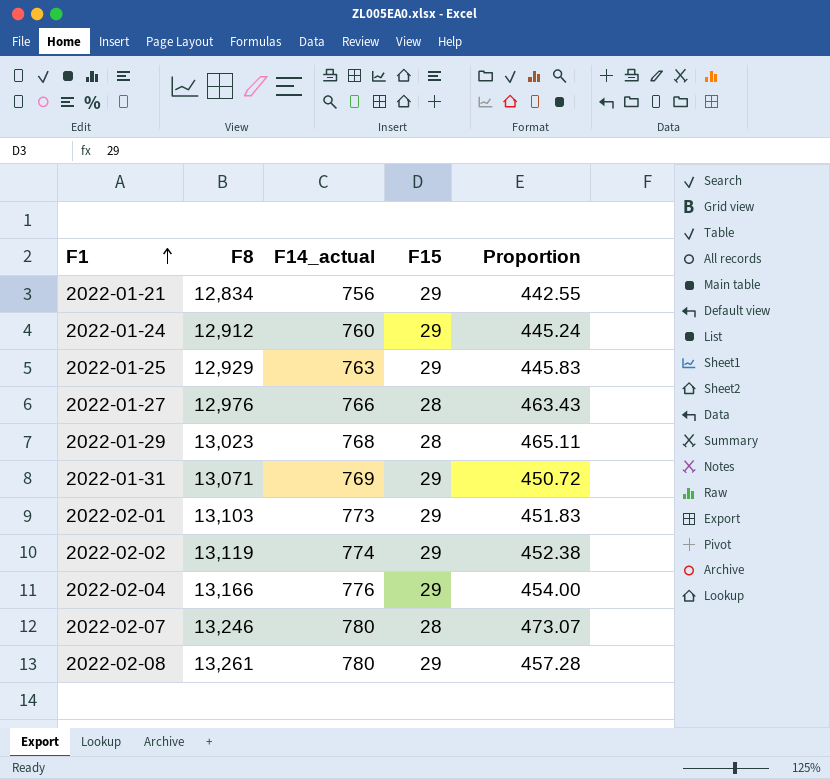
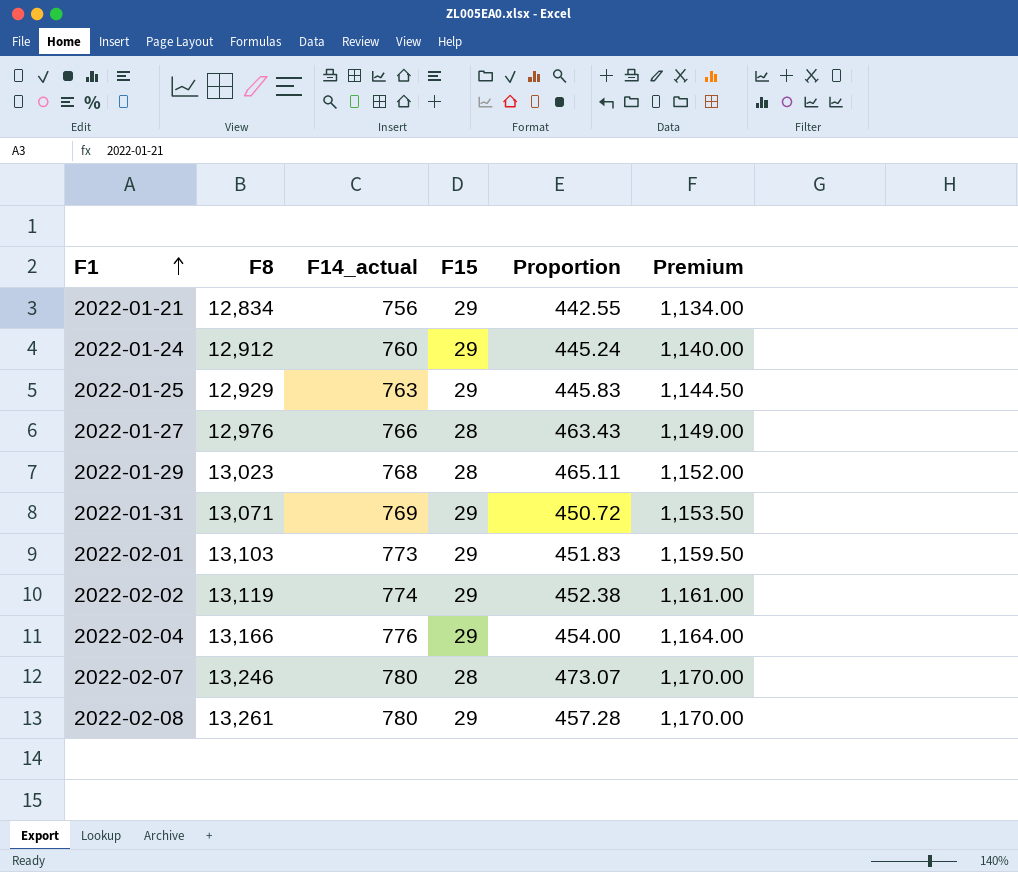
column Premium | formula: none -> [F14_actual] * 1.5

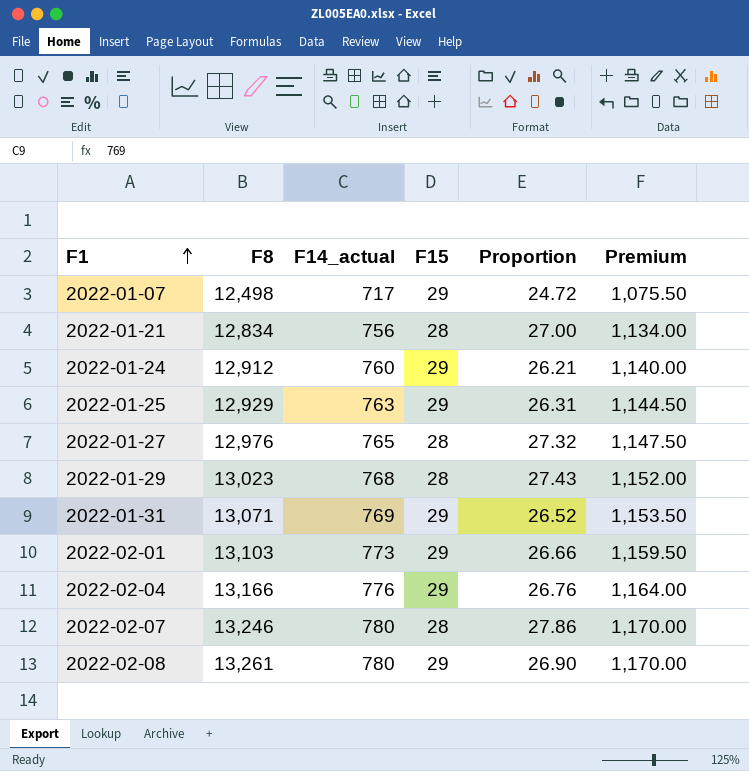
column Proportion | formula: [F8] / [F15] -> [F14_actual] / [F15]
row 2022-02-02: 13,119 | 774 | 29 | 452.38 | 1,161.00 -> none
row 2022-01-07: none -> 12,498 | 717 | 29 | 24.72 | 1,075.50
2022-01-21 | F15: 29 -> 28
2022-01-27 | F14_actual: 766 -> 765
2022-01-27 | Premium: 1,149.00 -> 1,147.50

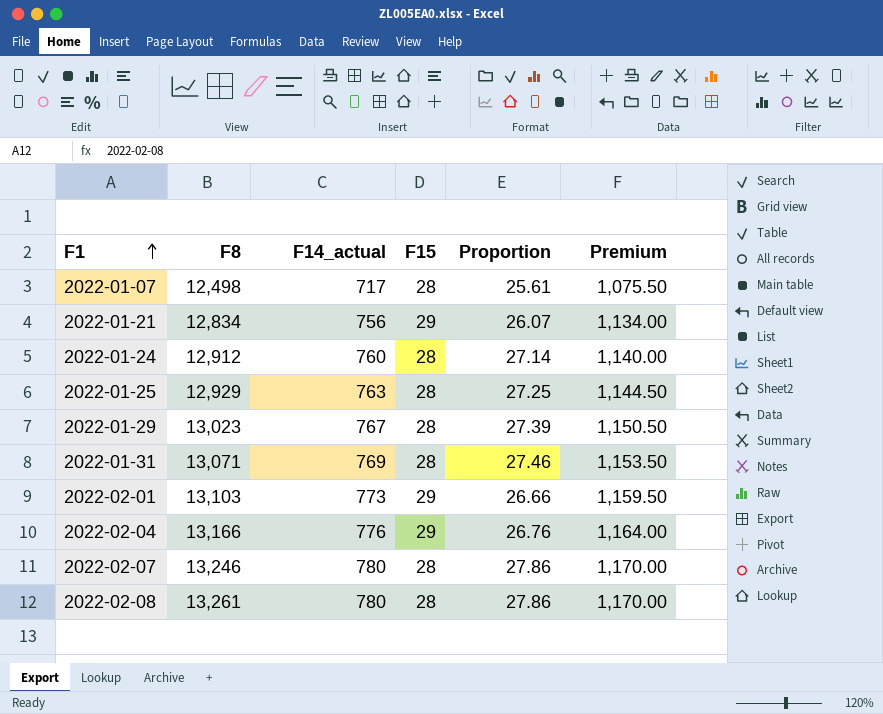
row 2022-01-27: 12,976 | 765 | 28 | 27.32 | 1,147.50 -> none
2022-01-07 | F15: 29 -> 28
2022-01-07 | Proportion: 24.72 -> 25.61
2022-01-21 | F15: 28 -> 29
2022-01-21 | Proportion: 27.00 -> 26.07
2022-01-24 | F15: 29 -> 28
2022-01-24 | Proportion: 26.21 -> 27.14
2022-01-25 | F15: 29 -> 28
2022-01-25 | Proportion: 26.31 -> 27.25
2022-01-29 | F14_actual: 768 -> 767
2022-01-29 | Proportion: 27.43 -> 27.39
2022-01-29 | Premium: 1,152.00 -> 1,150.50
2022-01-31 | F15: 29 -> 28
2022-01-31 | Proportion: 26.52 -> 27.46
2022-02-08 | F15: 29 -> 28
2022-02-08 | Proportion: 26.90 -> 27.86

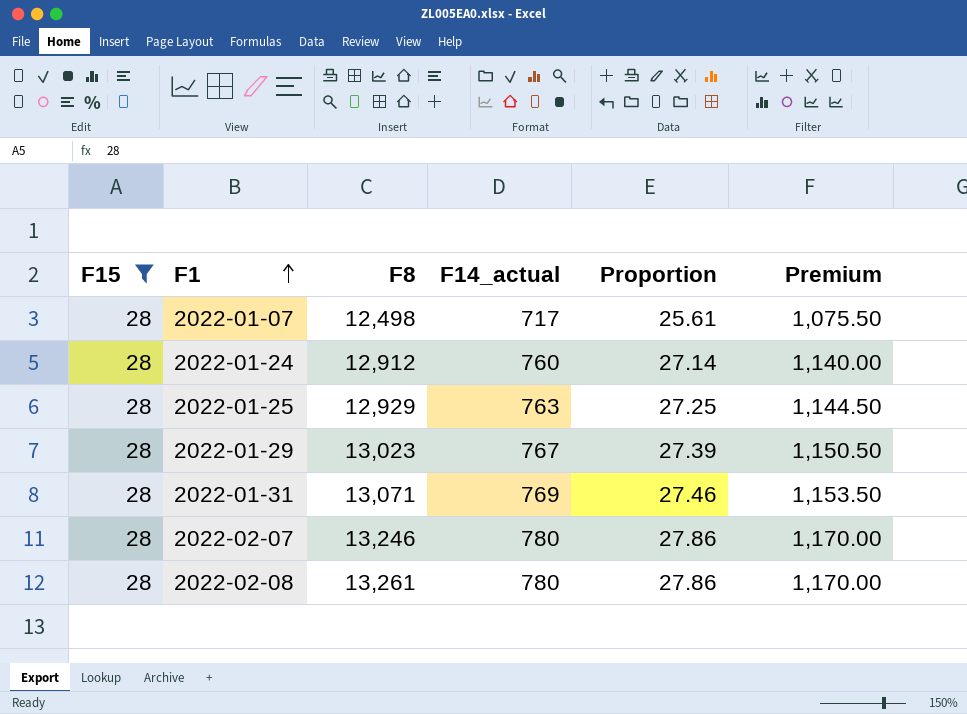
filter: none -> F15 = 28
column F15 | position: 4 -> 1

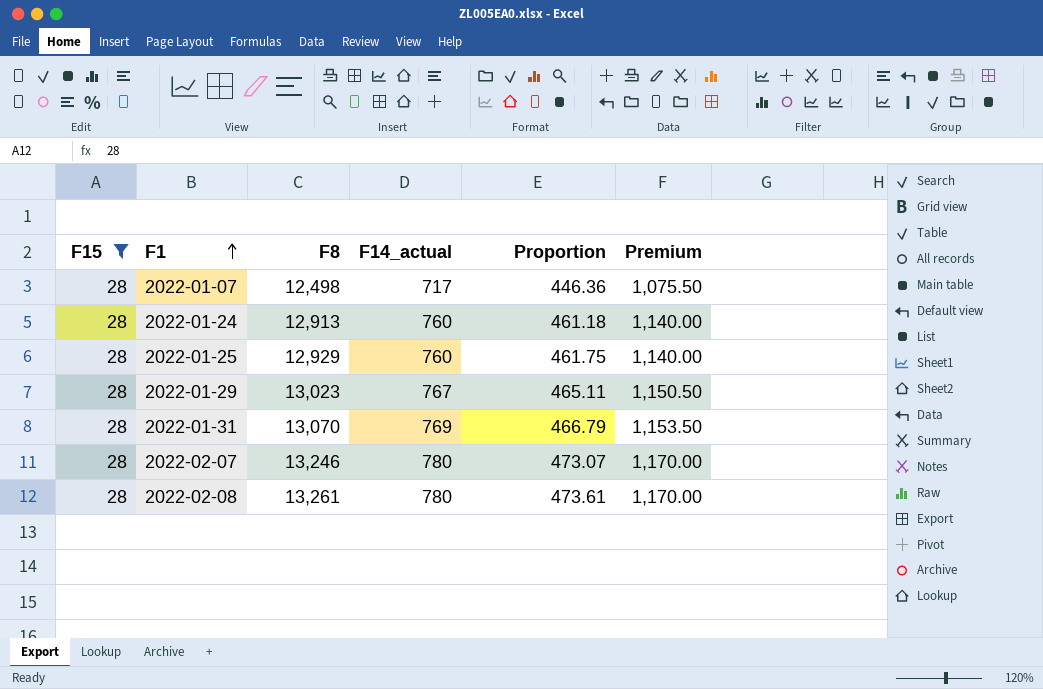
column Proportion | formula: [F14_actual] / [F15] -> [F8] / [F15]
2022-01-24 | F8: 12,912 -> 12,913
2022-01-25 | F14_actual: 763 -> 760
2022-01-25 | Premium: 1,144.50 -> 1,140.00
2022-01-31 | F8: 13,071 -> 13,070

